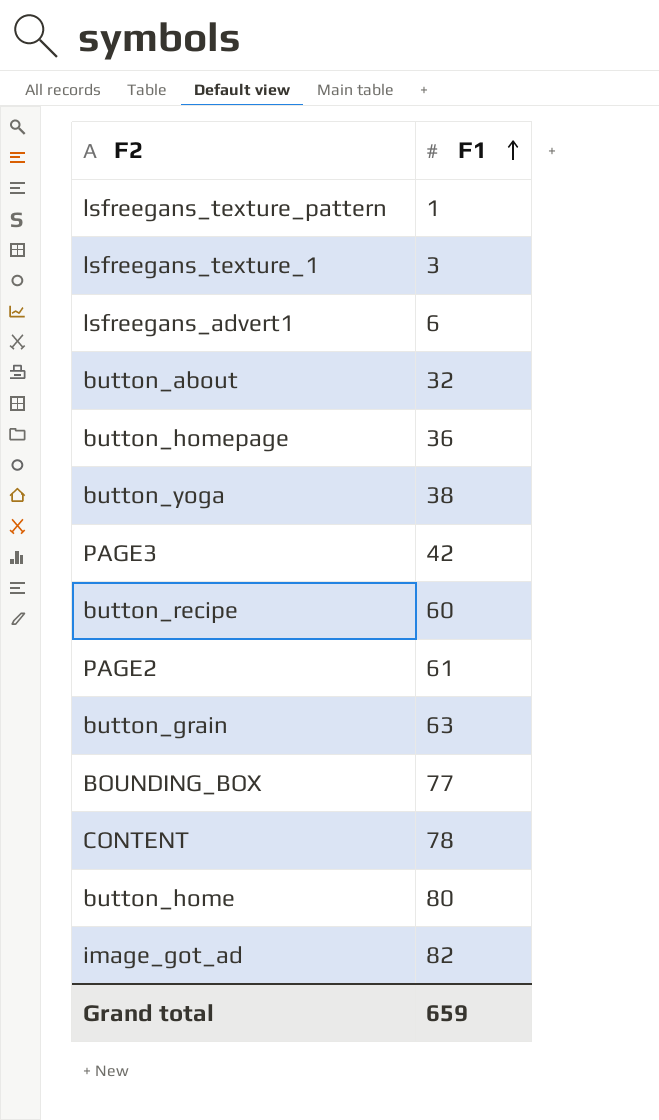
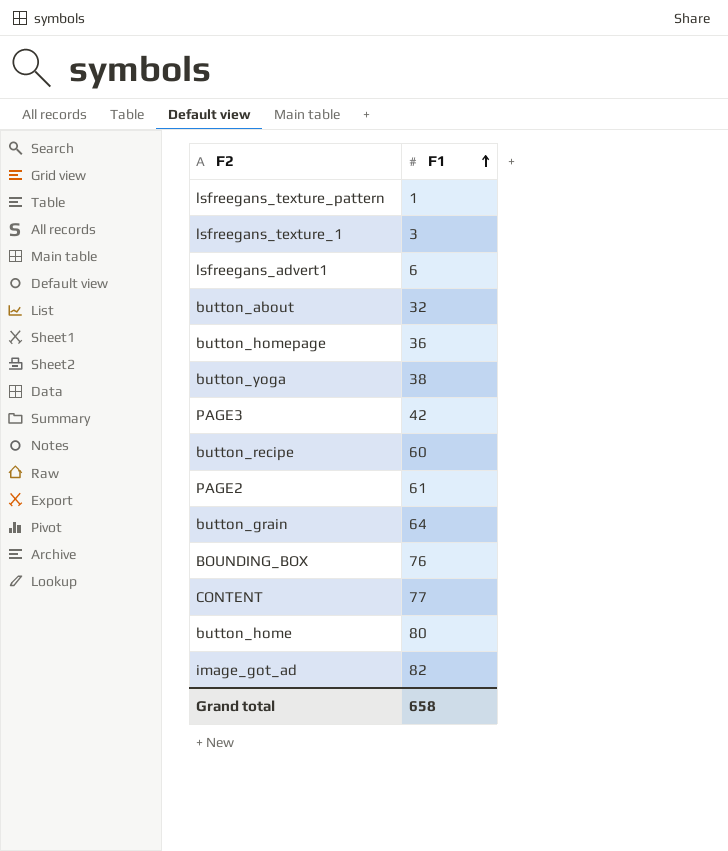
button_grain | F1: 63 -> 64
BOUNDING_BOX | F1: 77 -> 76
CONTENT | F1: 78 -> 77
Grand total | F1: 659 -> 658

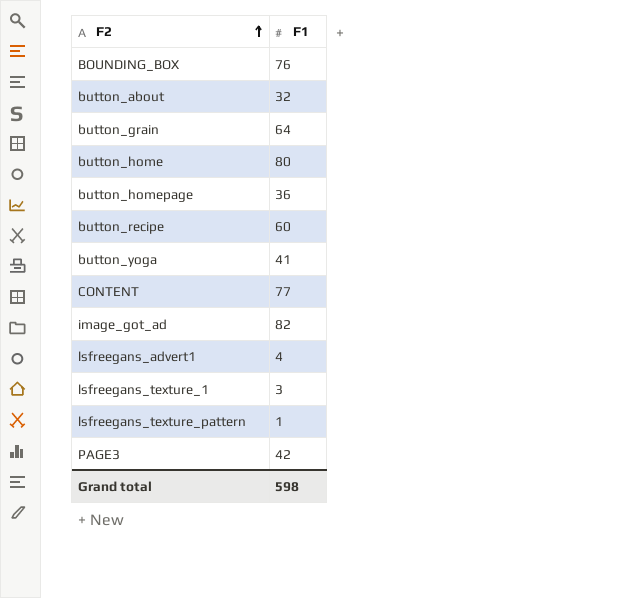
row order: F1 ascending -> F2 ascending
row PAGE2: 61 -> none
button_yoga | F1: 38 -> 41
lsfreegans_advert1 | F1: 6 -> 4
Grand total | F1: 658 -> 598

